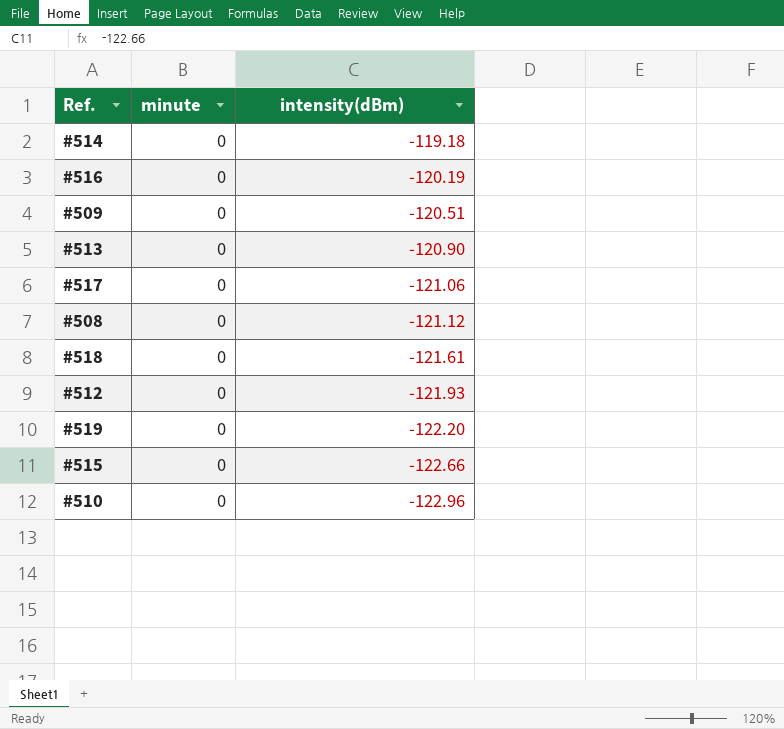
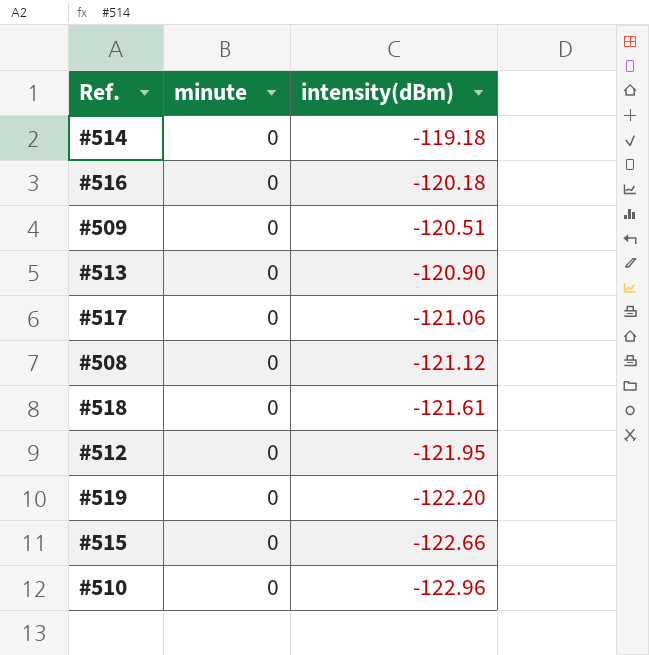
#516 | intensity(dBm): -120.19 -> -120.18
#512 | intensity(dBm): -121.93 -> -121.95

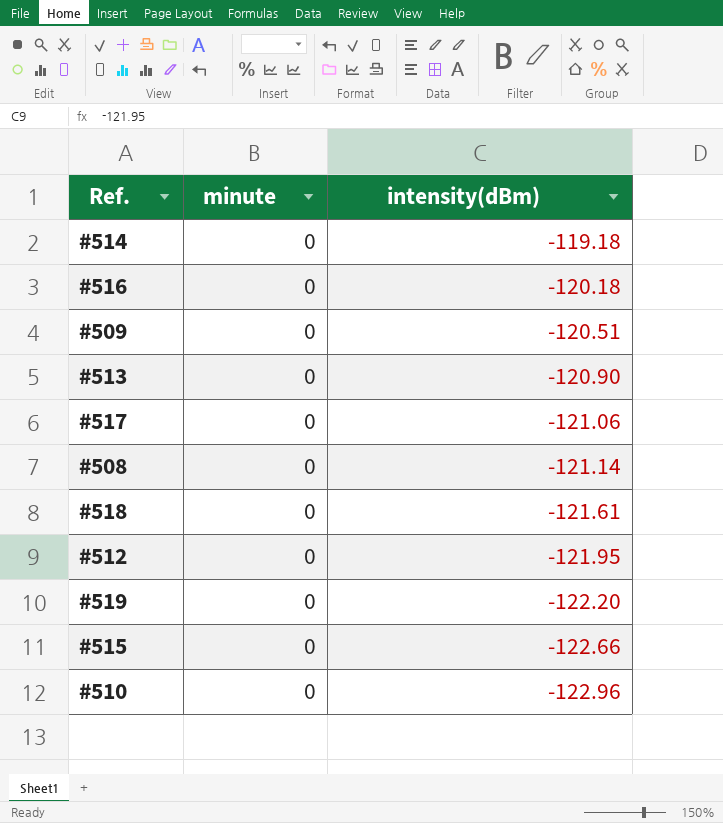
#508 | intensity(dBm): -121.12 -> -121.14

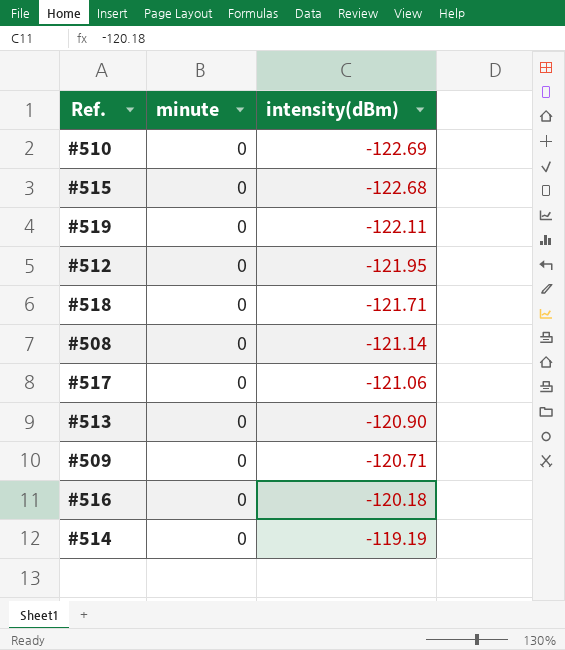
row order: intensity(dBm) descending -> intensity(dBm) ascending
#510 | intensity(dBm): -122.96 -> -122.69
#515 | intensity(dBm): -122.66 -> -122.68
#519 | intensity(dBm): -122.20 -> -122.11
#518 | intensity(dBm): -121.61 -> -121.71
#509 | intensity(dBm): -120.51 -> -120.71
#514 | intensity(dBm): -119.18 -> -119.19

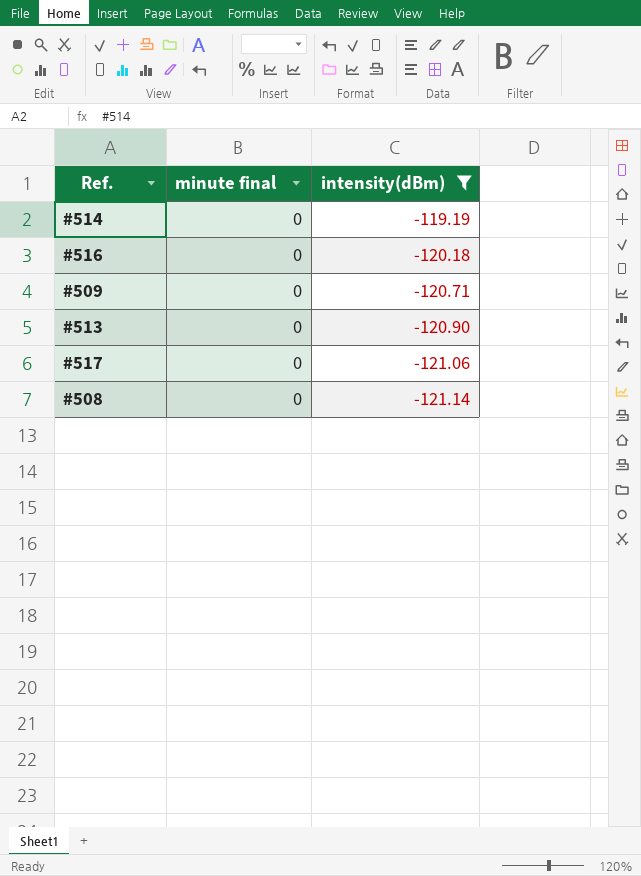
filter: none -> intensity(dBm) >= -121.14
row order: intensity(dBm) ascending -> intensity(dBm) descending
column name: minute -> minute final

